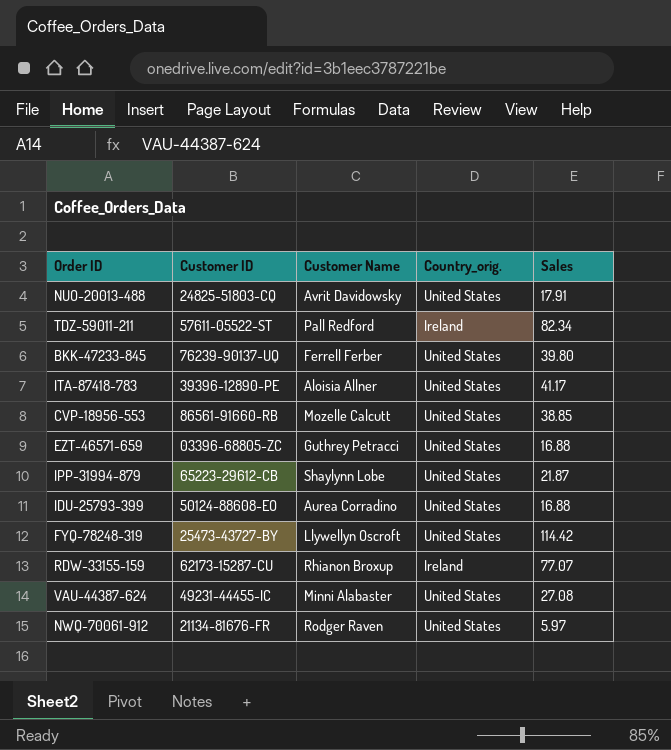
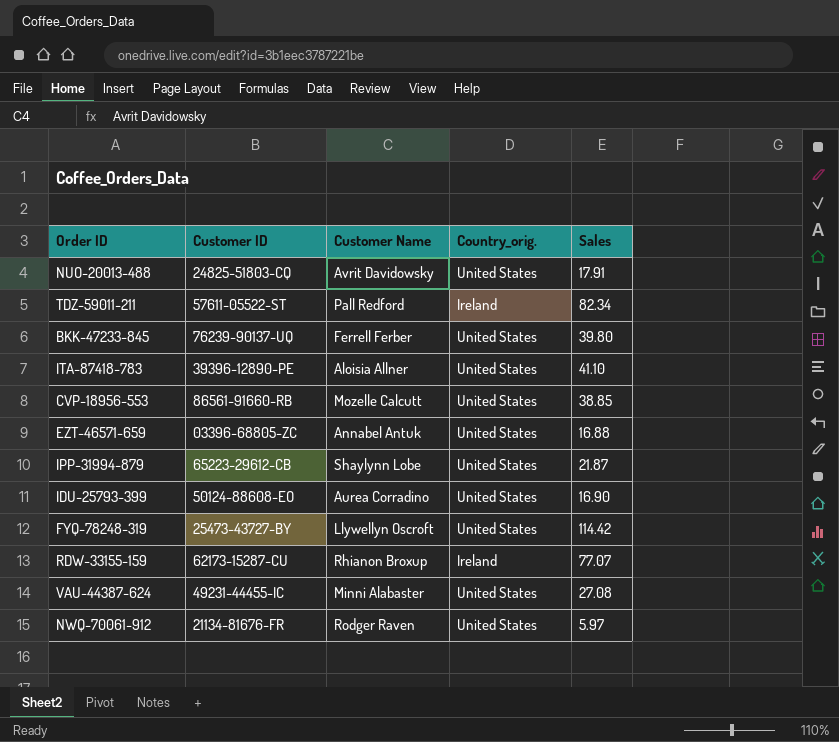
ITA-87418-783 | Sales: 41.17 -> 41.10
EZT-46571-659 | Customer Name: Guthrey Petracci -> Annabel Antuk
IDU-25793-399 | Sales: 16.88 -> 16.90

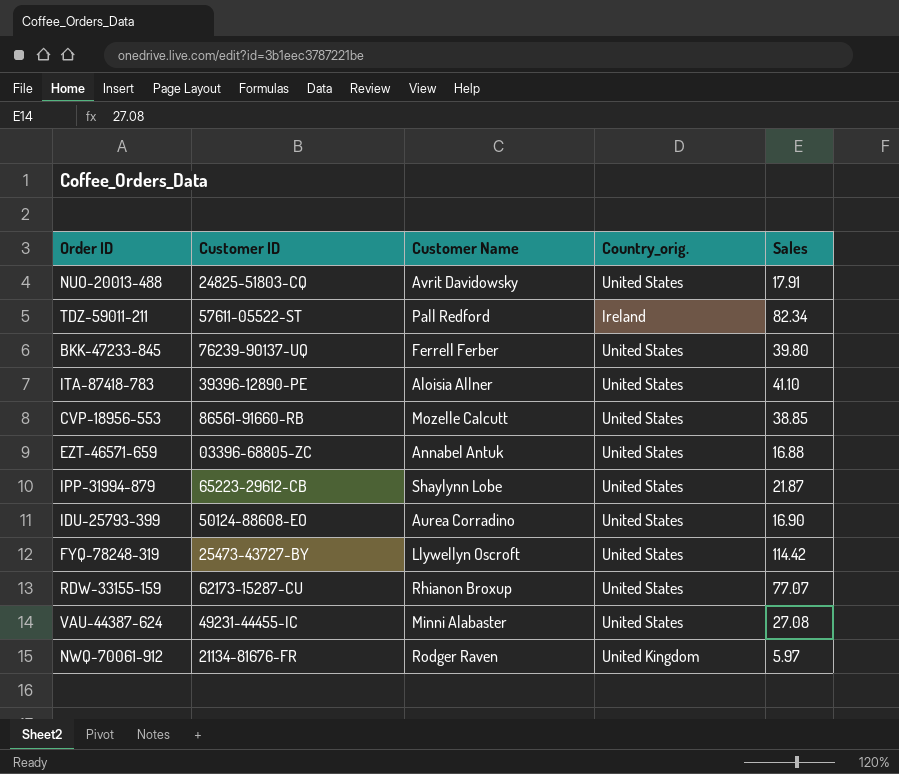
RDW-33155-159 | Country_orig.: Ireland -> United States
NWQ-70061-912 | Country_orig.: United States -> United Kingdom

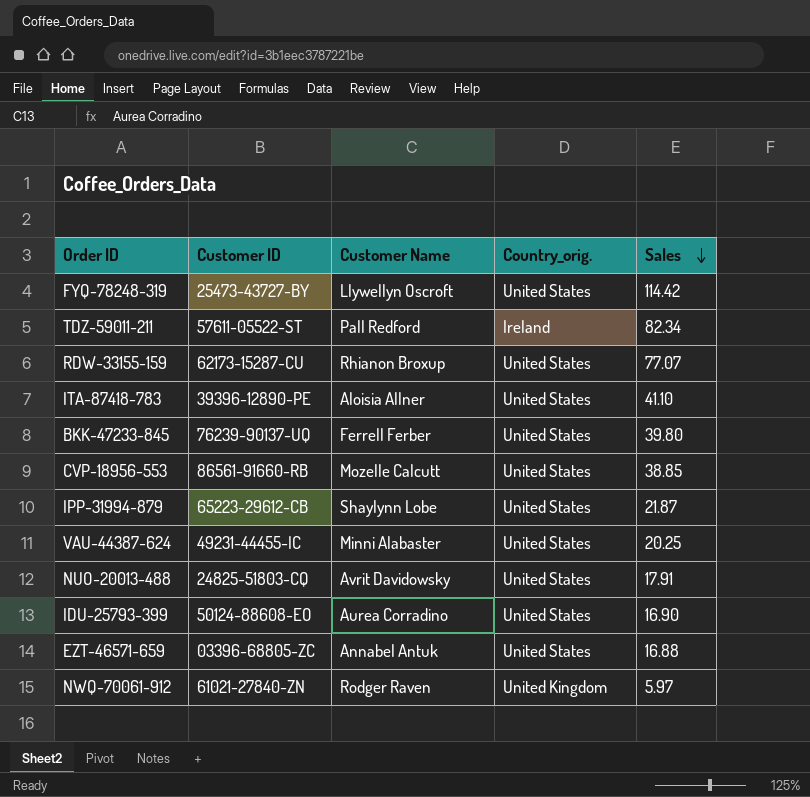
row order: none -> Sales descending
VAU-44387-624 | Sales: 27.08 -> 20.25
NWQ-70061-912 | Customer ID: 21134-81676-FR -> 61021-27840-ZN

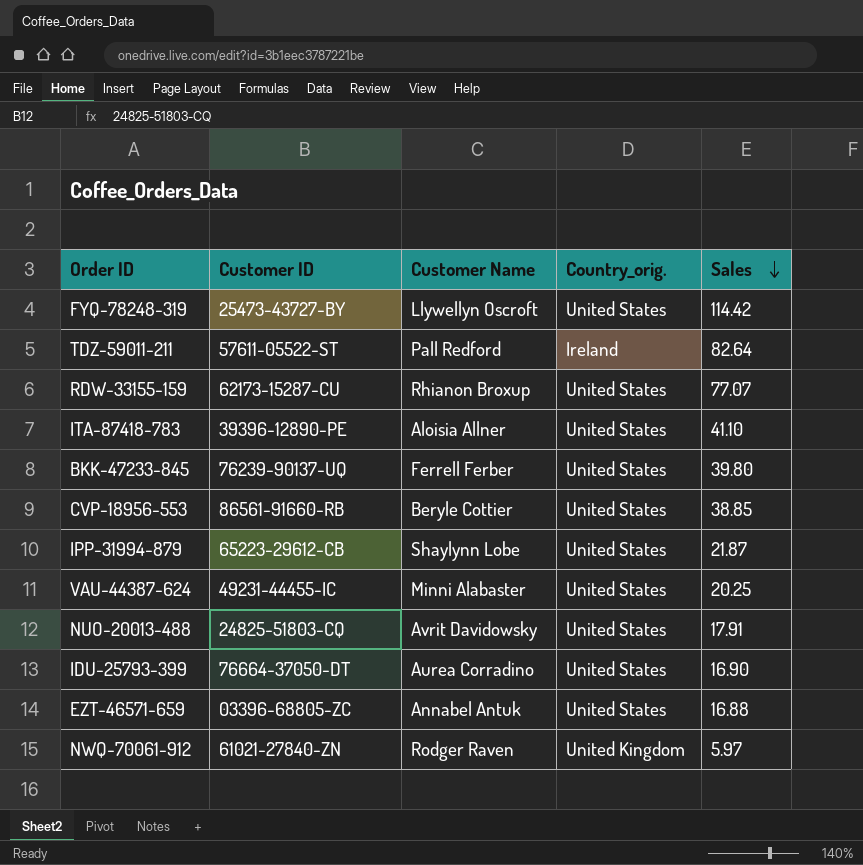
TDZ-59011-211 | Sales: 82.34 -> 82.64
CVP-18956-553 | Customer Name: Mozelle Calcutt -> Beryle Cottier
IDU-25793-399 | Customer ID: 50124-88608-EO -> 76664-37050-DT

